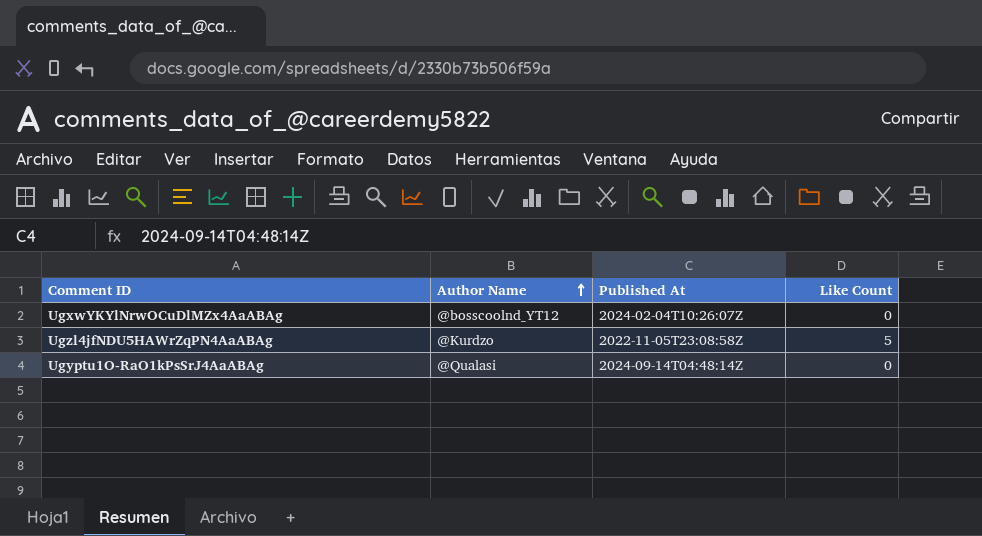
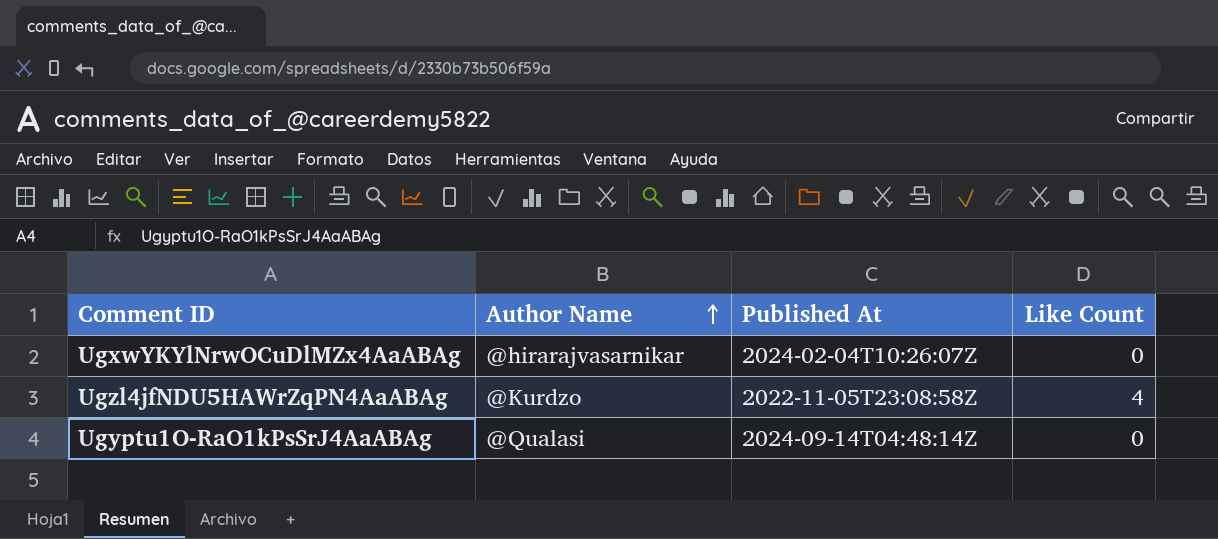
UgxwYKYlNrwOCuDlMZx4AaABAg | Author Name: @bosscoolnd_YT12 -> @hirarajvasarnikar
Ugzl4jfNDU5HAWrZqPN4AaABAg | Like Count: 5 -> 4

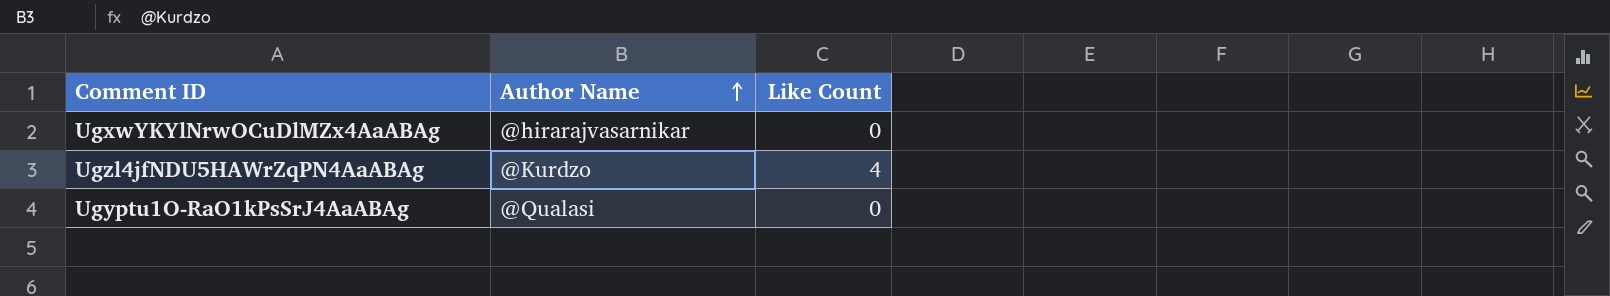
column Published At | position: 3 -> none

